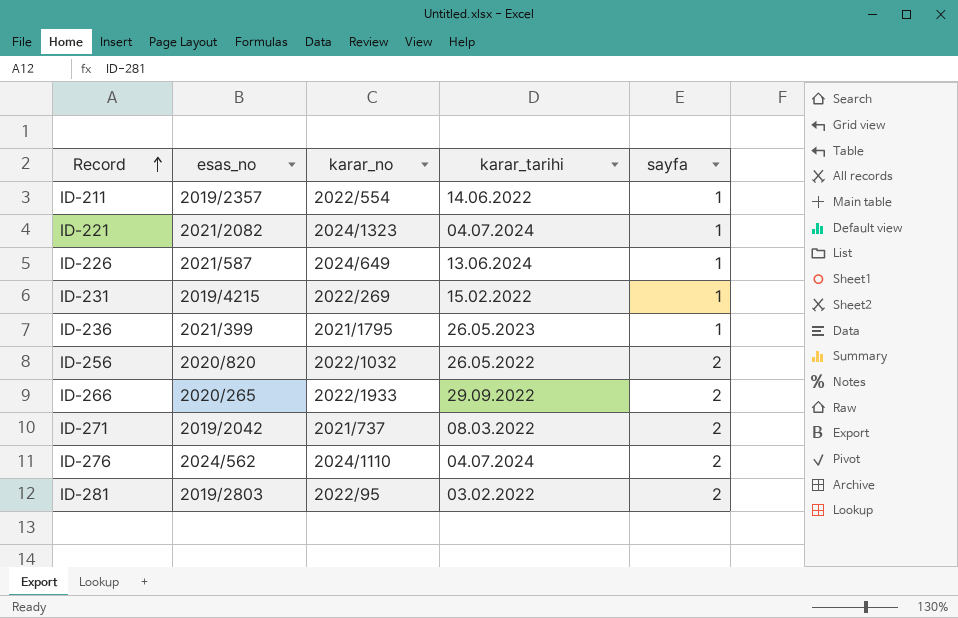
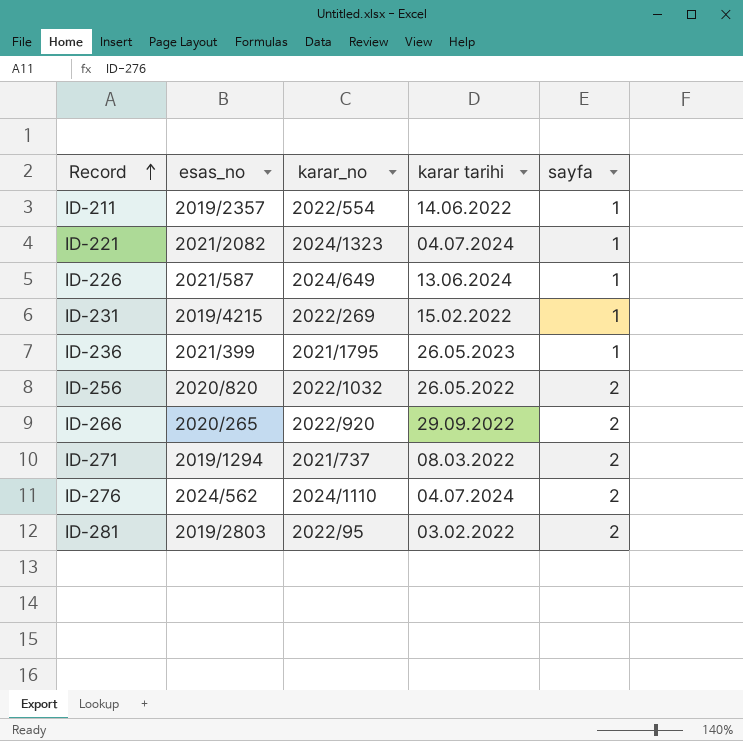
column name: karar_tarihi -> karar tarihi
ID-266 | karar_no: 2022/1933 -> 2022/920
ID-271 | esas_no: 2019/2042 -> 2019/1294

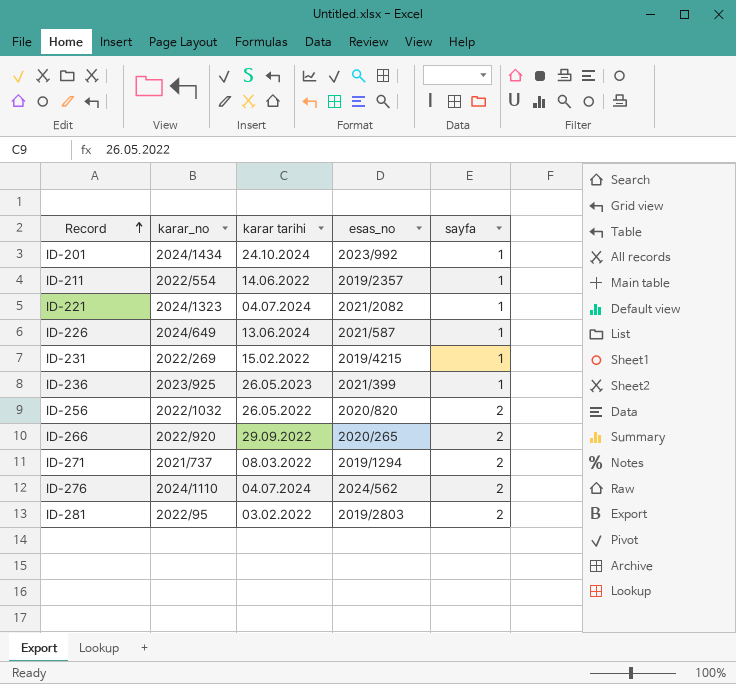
column esas_no | position: 2 -> 4
row ID-201: none -> 2024/1434 | 24.10.2024 | 2023/992 | 1
ID-236 | karar_no: 2021/1795 -> 2023/925

